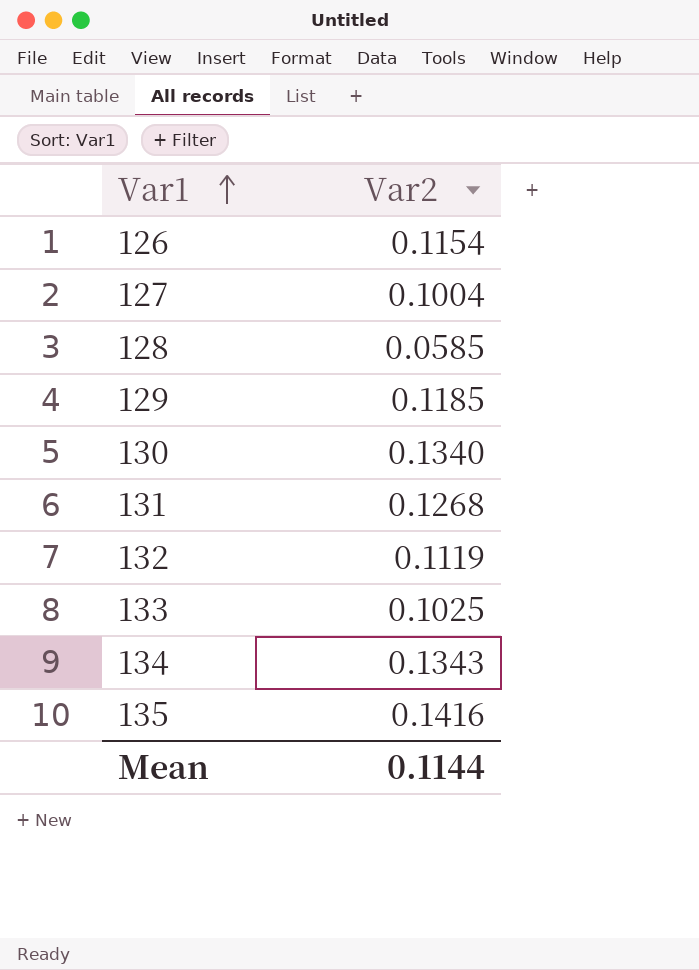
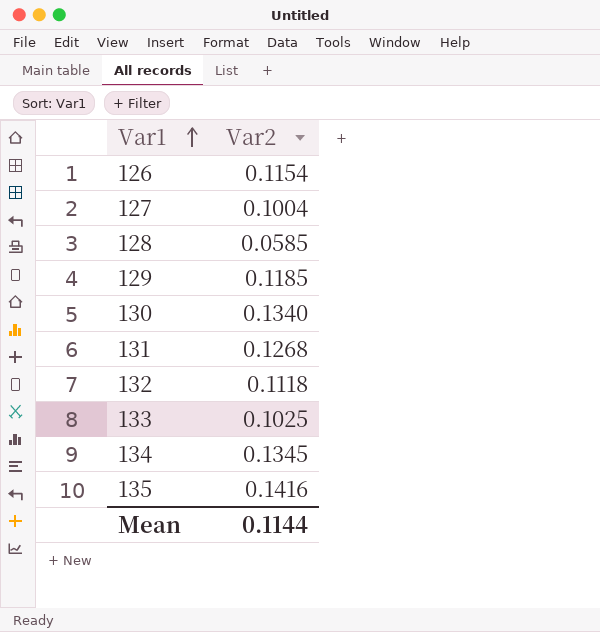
132 | Var2: 0.1119 -> 0.1118
134 | Var2: 0.1343 -> 0.1345

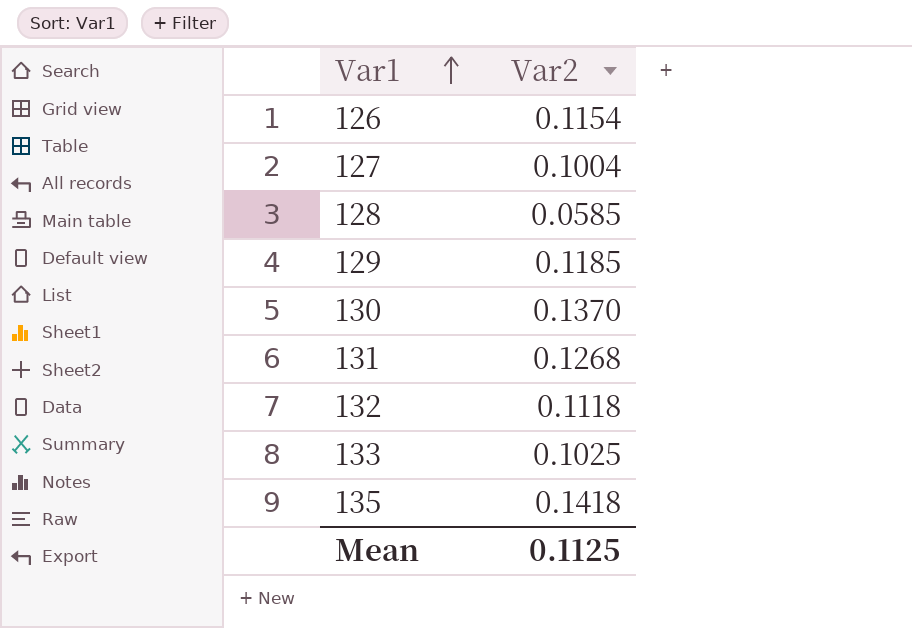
row 134: 0.1345 -> none
130 | Var2: 0.1340 -> 0.1370
135 | Var2: 0.1416 -> 0.1418
Mean | Var2: 0.1144 -> 0.1125

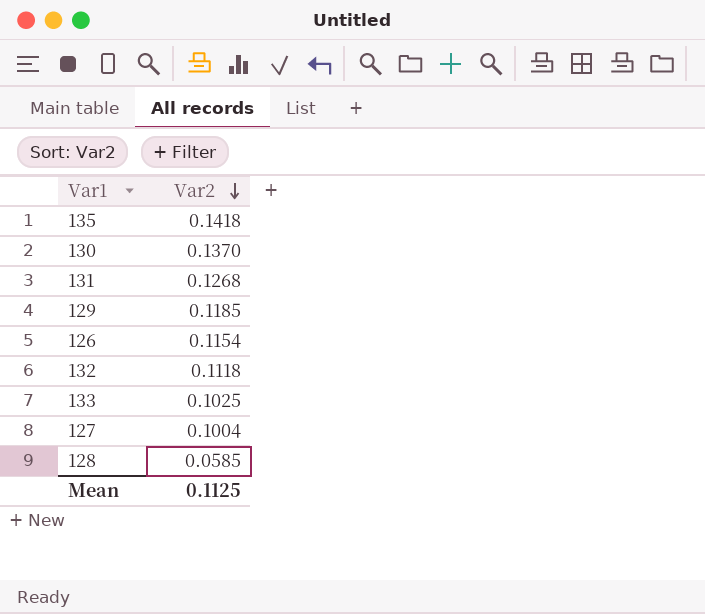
row order: Var1 ascending -> Var2 descending

